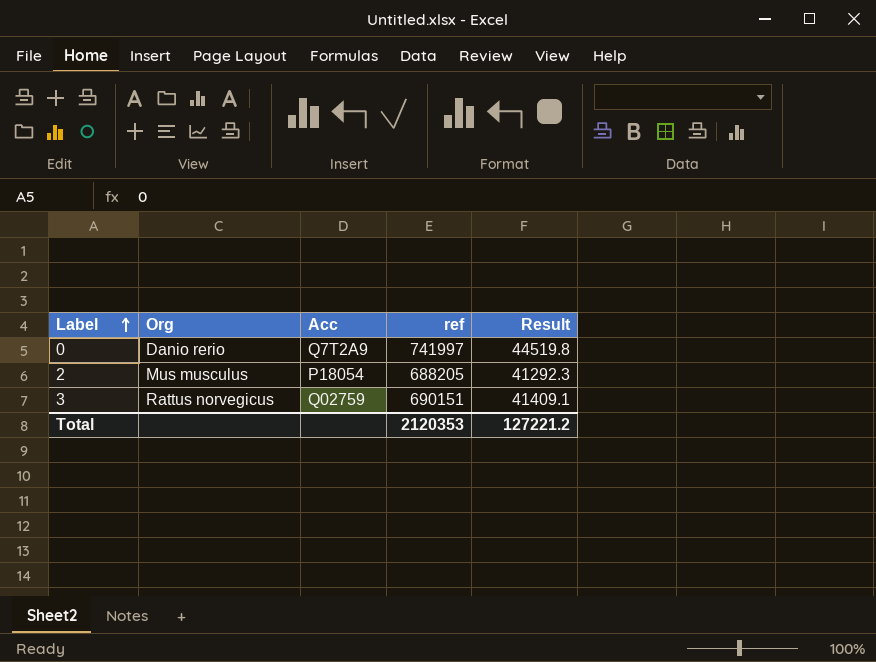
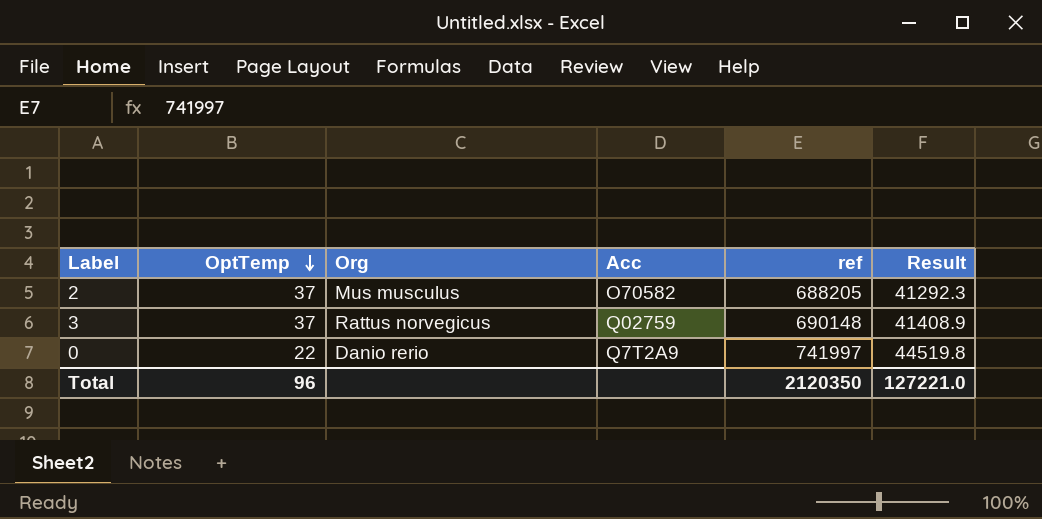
row order: Label ascending -> OptTemp descending
column OptTemp | position: none -> 2
2 | Acc: P18054 -> O70582
3 | ref: 690151 -> 690148
3 | Result: 41409.1 -> 41408.9
Total | ref: 2120353 -> 2120350
Total | Result: 127221.2 -> 127221.0

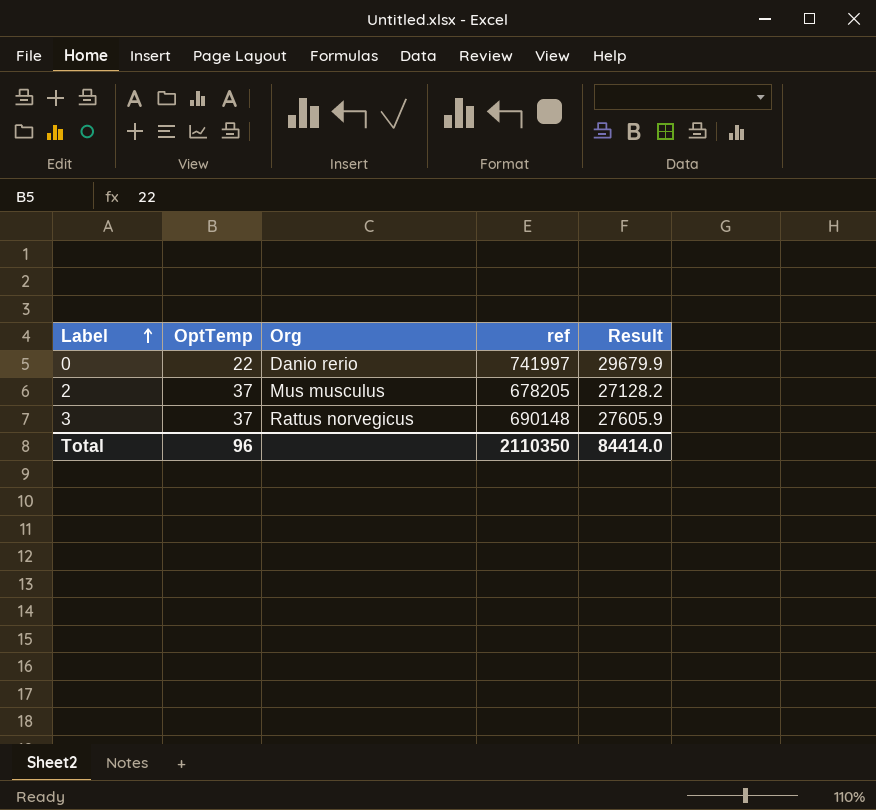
row order: OptTemp descending -> Label ascending
column Acc | position: 4 -> none
column Result | formula: [ref] * 0.06 -> [ref] * 0.04
2 | ref: 688205 -> 678205
Total | ref: 2120350 -> 2110350
Total | Result: 127221.0 -> 84414.0

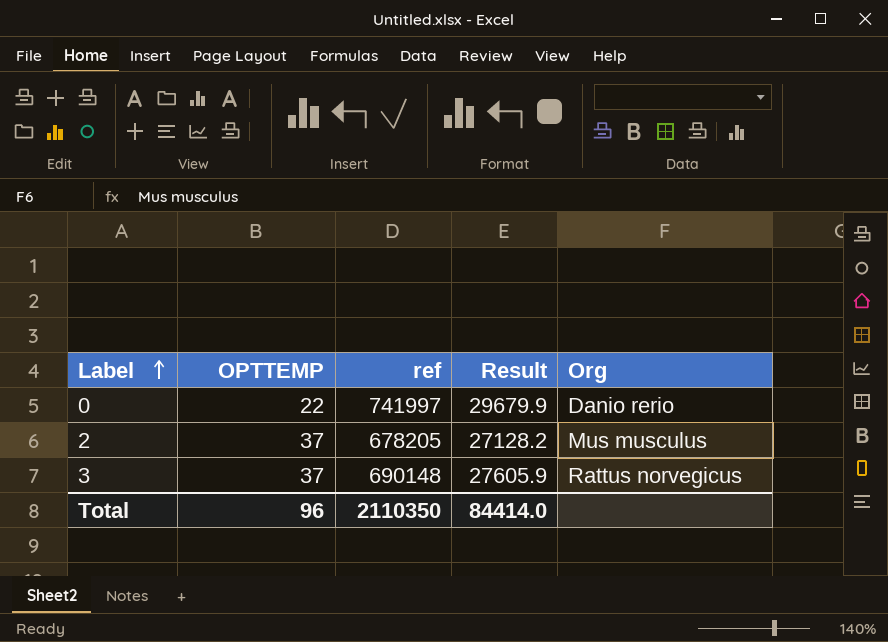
column name: OptTemp -> OPTTEMP
column Org | position: 3 -> 5

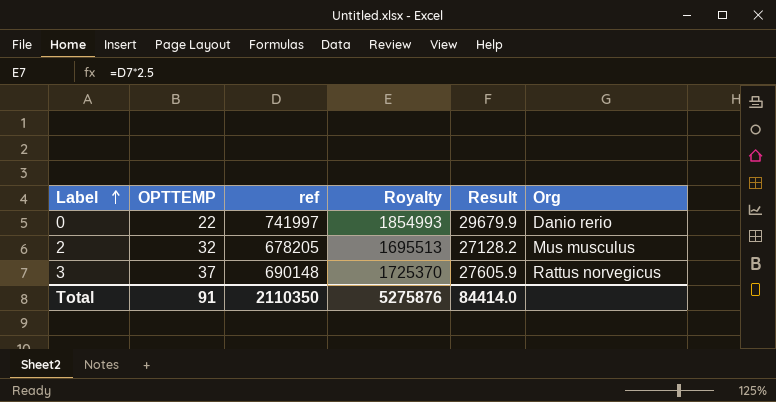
column Royalty | formula: none -> [ref] * 2.5
2 | OPTTEMP: 37 -> 32
Total | OPTTEMP: 96 -> 91

